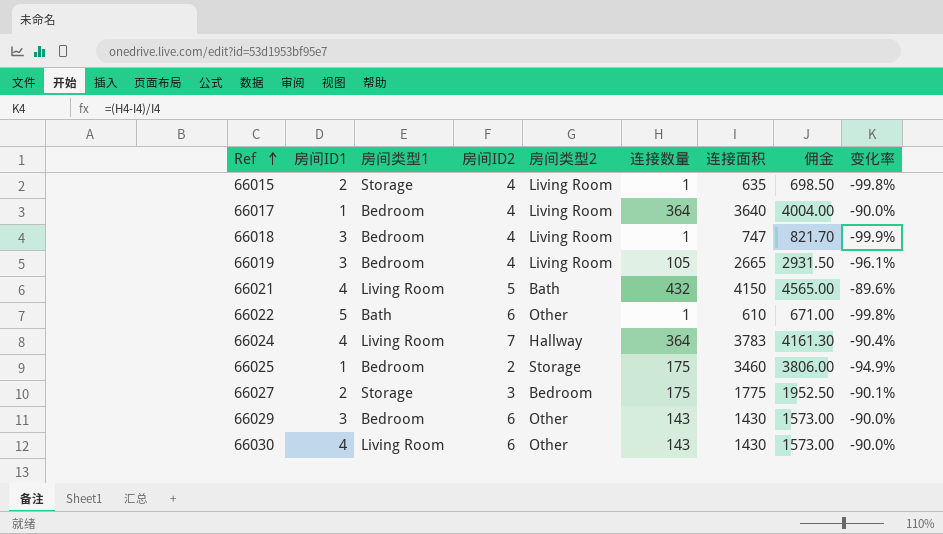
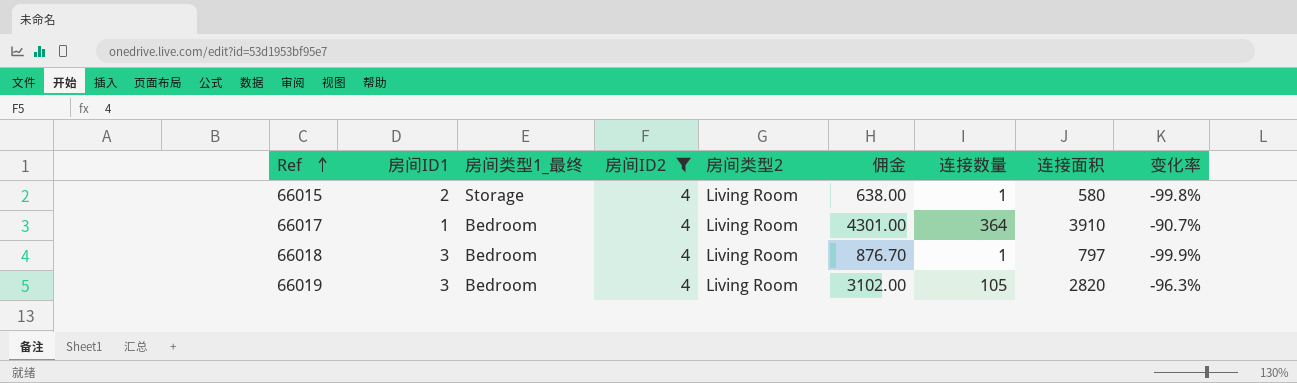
filter: none -> 房间ID2 = 4
column name: 房间类型1 -> 房间类型1_最终
column 佣金 | position: 8 -> 6
66015 | 佣金: 698.50 -> 638.00
66015 | 连接面积: 635 -> 580
66017 | 佣金: 4004.00 -> 4301.00
66017 | 连接面积: 3640 -> 3910
66017 | 变化率: -90.0% -> -90.7%
66018 | 佣金: 821.70 -> 876.70
66018 | 连接面积: 747 -> 797
66019 | 佣金: 2931.50 -> 3102.00
66019 | 连接面积: 2665 -> 2820
66019 | 变化率: -96.1% -> -96.3%

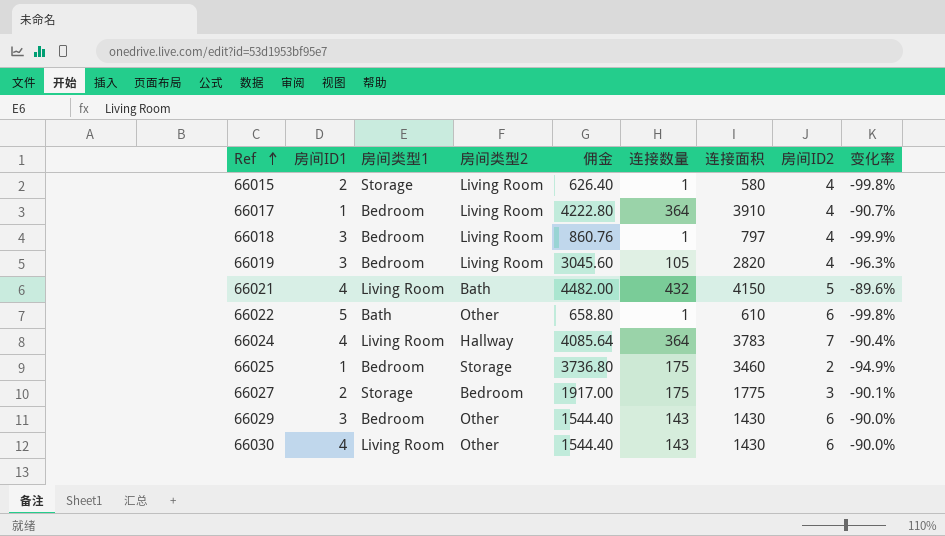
filter: 房间ID2 = 4 -> none
column name: 房间类型1_最终 -> 房间类型1
column 佣金 | formula: [连接面积] * 1.1 -> [连接面积] * 1.08
column 房间ID2 | position: 4 -> 8

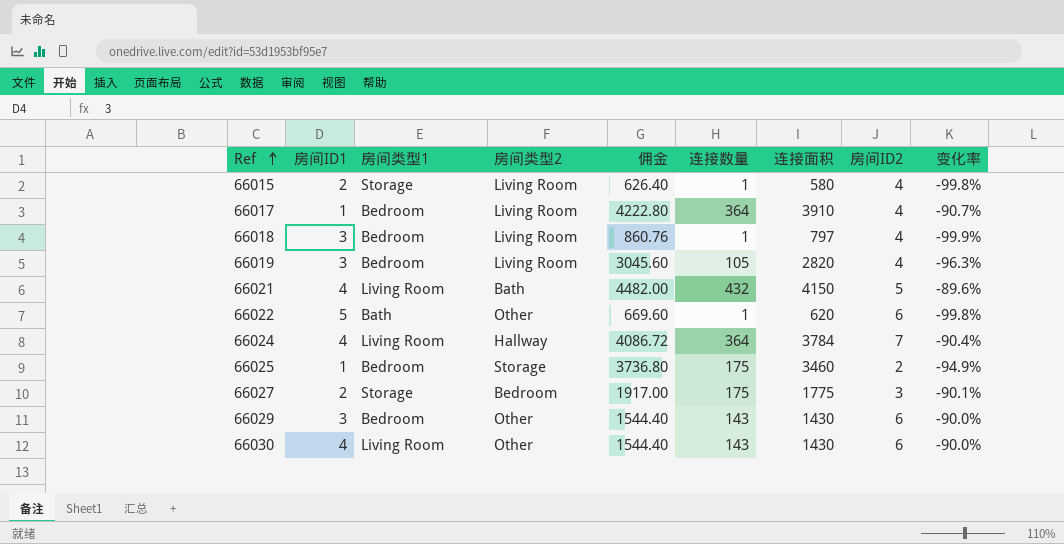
66022 | 佣金: 658.80 -> 669.60
66022 | 连接面积: 610 -> 620
66024 | 佣金: 4085.64 -> 4086.72
66024 | 连接面积: 3783 -> 3784

